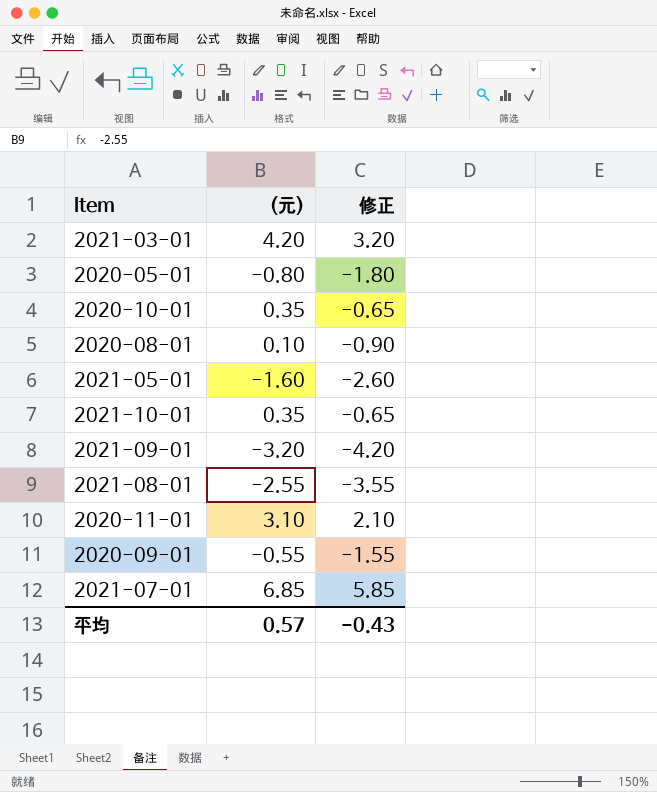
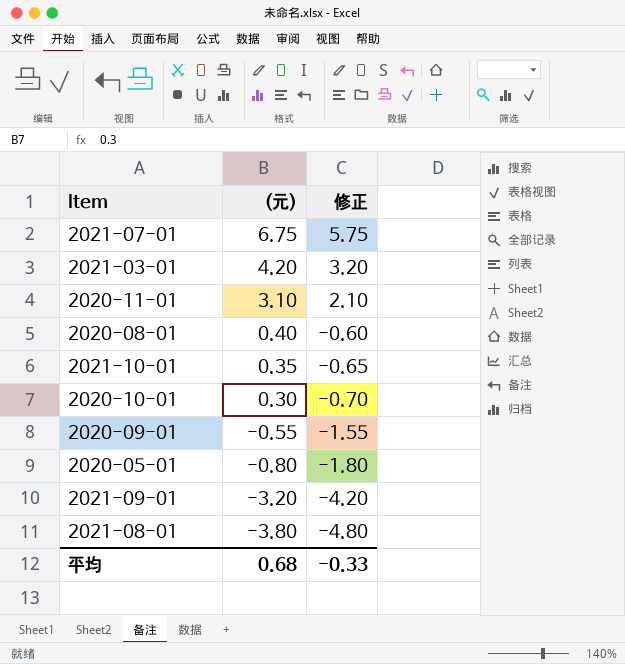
row order: none -> (元) descending
row 2021-05-01: -1.60 | -2.60 -> none
2021-07-01 | (元): 6.85 -> 6.75
2021-07-01 | 修正: 5.85 -> 5.75
2020-08-01 | (元): 0.10 -> 0.40
2020-08-01 | 修正: -0.90 -> -0.60
2020-10-01 | (元): 0.35 -> 0.30
2020-10-01 | 修正: -0.65 -> -0.70
2021-08-01 | (元): -2.55 -> -3.80
2021-08-01 | 修正: -3.55 -> -4.80
平均 | (元): 0.57 -> 0.68
平均 | 修正: -0.43 -> -0.33

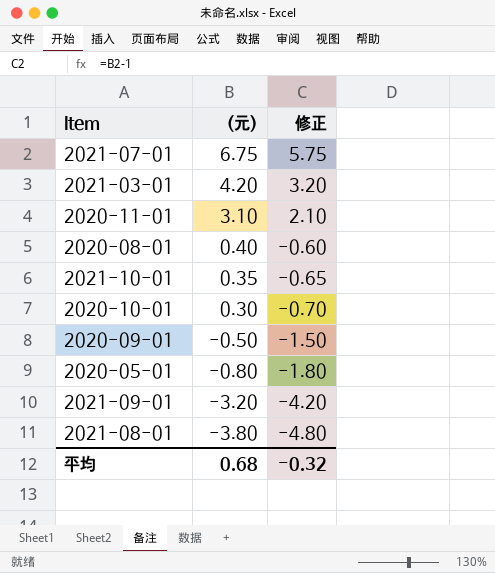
2020-09-01 | (元): -0.55 -> -0.50
2020-09-01 | 修正: -1.55 -> -1.50
平均 | 修正: -0.33 -> -0.32

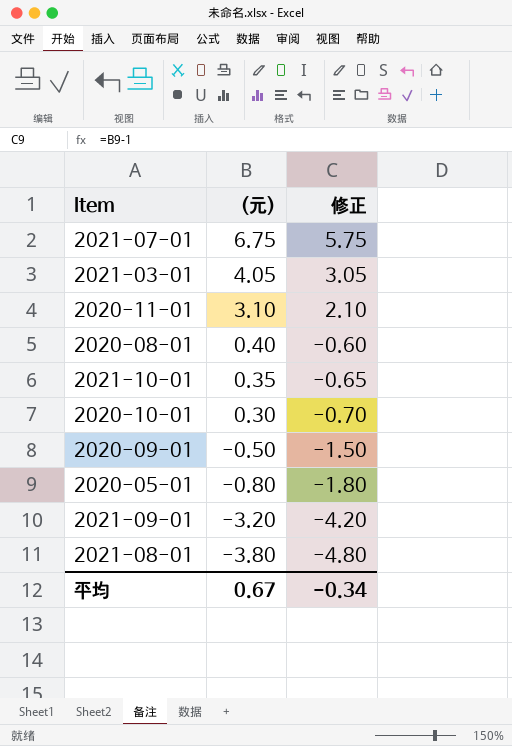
2021-03-01 | (元): 4.20 -> 4.05
2021-03-01 | 修正: 3.20 -> 3.05
平均 | (元): 0.68 -> 0.67
平均 | 修正: -0.32 -> -0.34

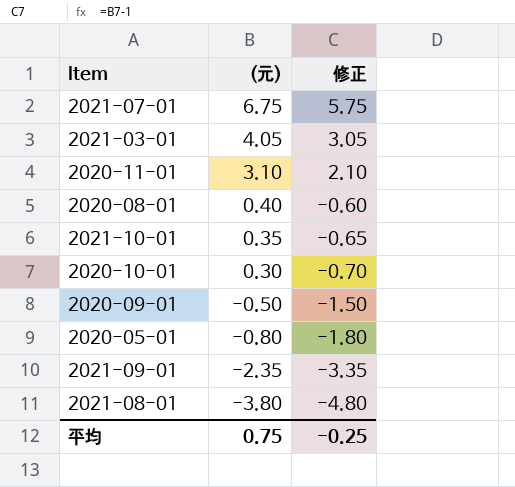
2021-09-01 | (元): -3.20 -> -2.35
2021-09-01 | 修正: -4.20 -> -3.35
平均 | (元): 0.67 -> 0.75
平均 | 修正: -0.34 -> -0.25

